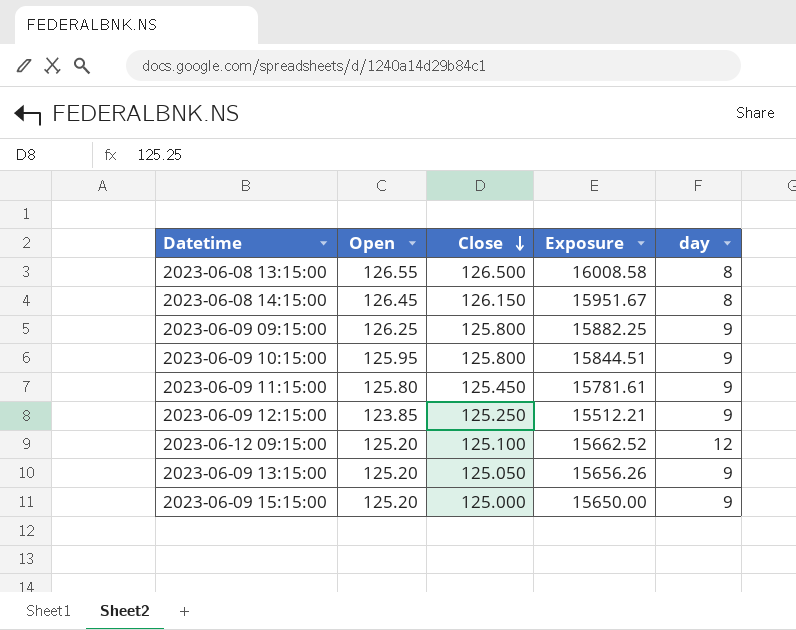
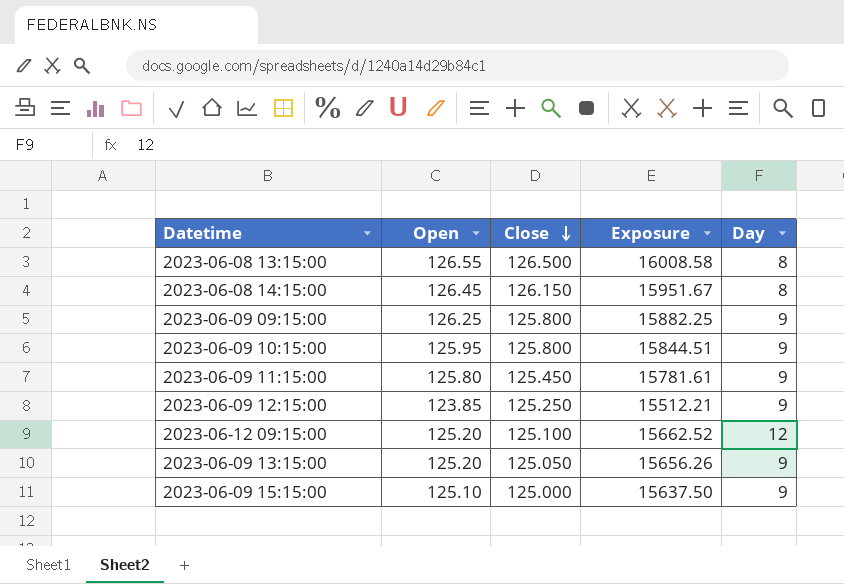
column name: day -> Day
2023-06-09 15:15:00 | Open: 125.20 -> 125.10
2023-06-09 15:15:00 | Exposure: 15650.00 -> 15637.50

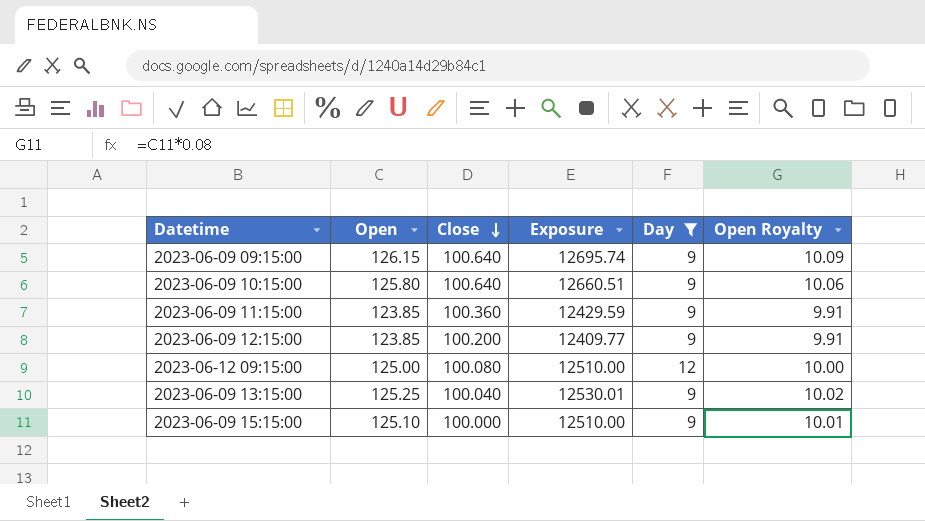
filter: none -> Day != 8
column Open Royalty | formula: none -> [Open] * 0.08
2023-06-09 09:15:00 | Open: 126.25 -> 126.15
2023-06-09 09:15:00 | Close: 125.800 -> 100.640
2023-06-09 09:15:00 | Exposure: 15882.25 -> 12695.74
2023-06-09 10:15:00 | Open: 125.95 -> 125.80
2023-06-09 10:15:00 | Close: 125.800 -> 100.640
2023-06-09 10:15:00 | Exposure: 15844.51 -> 12660.51
2023-06-09 11:15:00 | Open: 125.80 -> 123.85
2023-06-09 11:15:00 | Close: 125.450 -> 100.360
2023-06-09 11:15:00 | Exposure: 15781.61 -> 12429.59
2023-06-09 12:15:00 | Close: 125.250 -> 100.200
2023-06-09 12:15:00 | Exposure: 15512.21 -> 12409.77
2023-06-12 09:15:00 | Open: 125.20 -> 125.00
2023-06-12 09:15:00 | Close: 125.100 -> 100.080
2023-06-12 09:15:00 | Exposure: 15662.52 -> 12510.00
2023-06-09 13:15:00 | Open: 125.20 -> 125.25
2023-06-09 13:15:00 | Close: 125.050 -> 100.040
2023-06-09 13:15:00 | Exposure: 15656.26 -> 12530.01
2023-06-09 15:15:00 | Close: 125.000 -> 100.000
2023-06-09 15:15:00 | Exposure: 15637.50 -> 12510.00

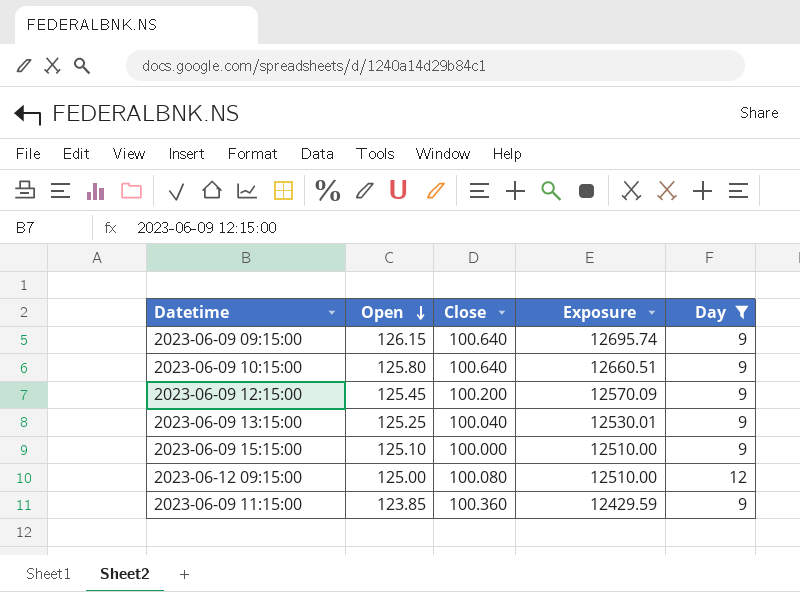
row order: Close descending -> Open descending
column Open Royalty | formula: [Open] * 0.08 -> none
2023-06-09 12:15:00 | Open: 123.85 -> 125.45
2023-06-09 12:15:00 | Exposure: 12409.77 -> 12570.09

